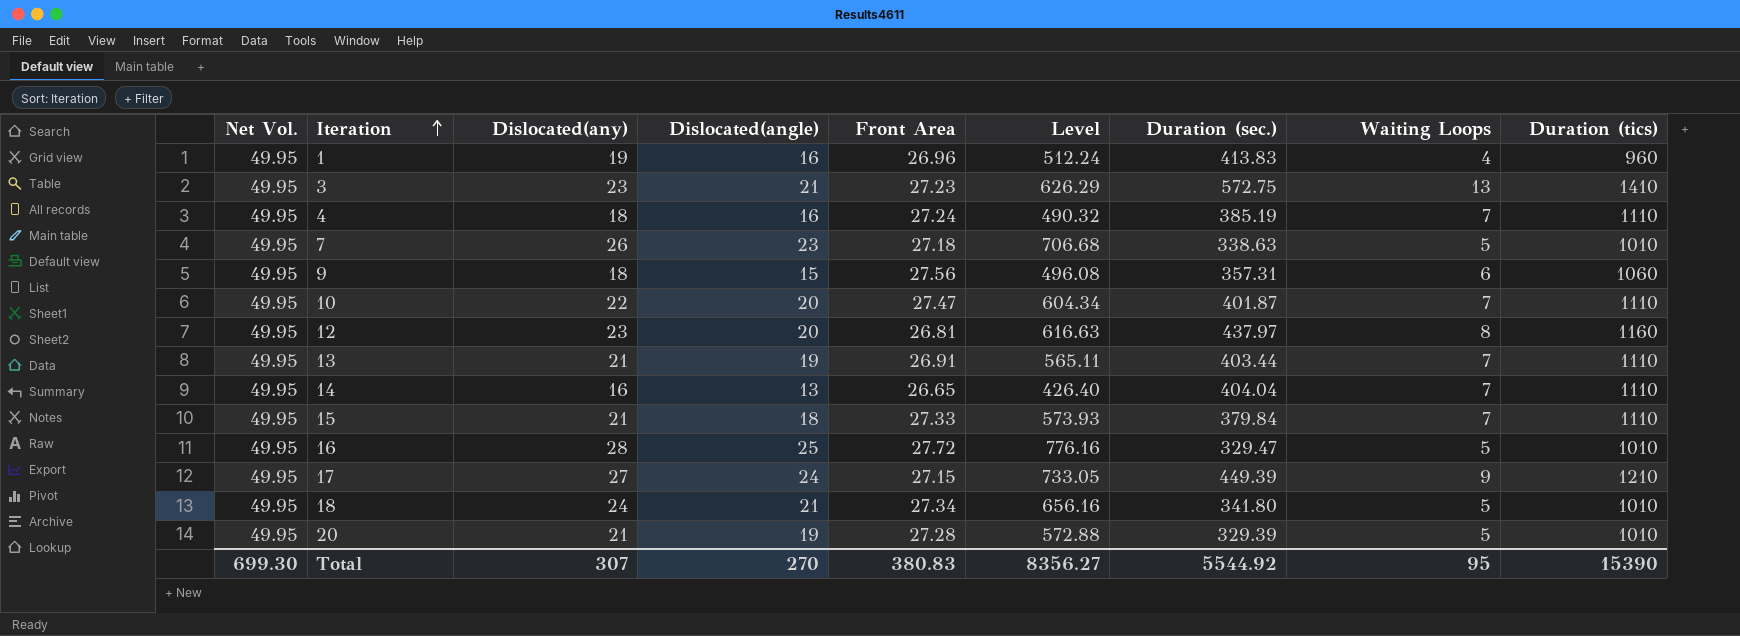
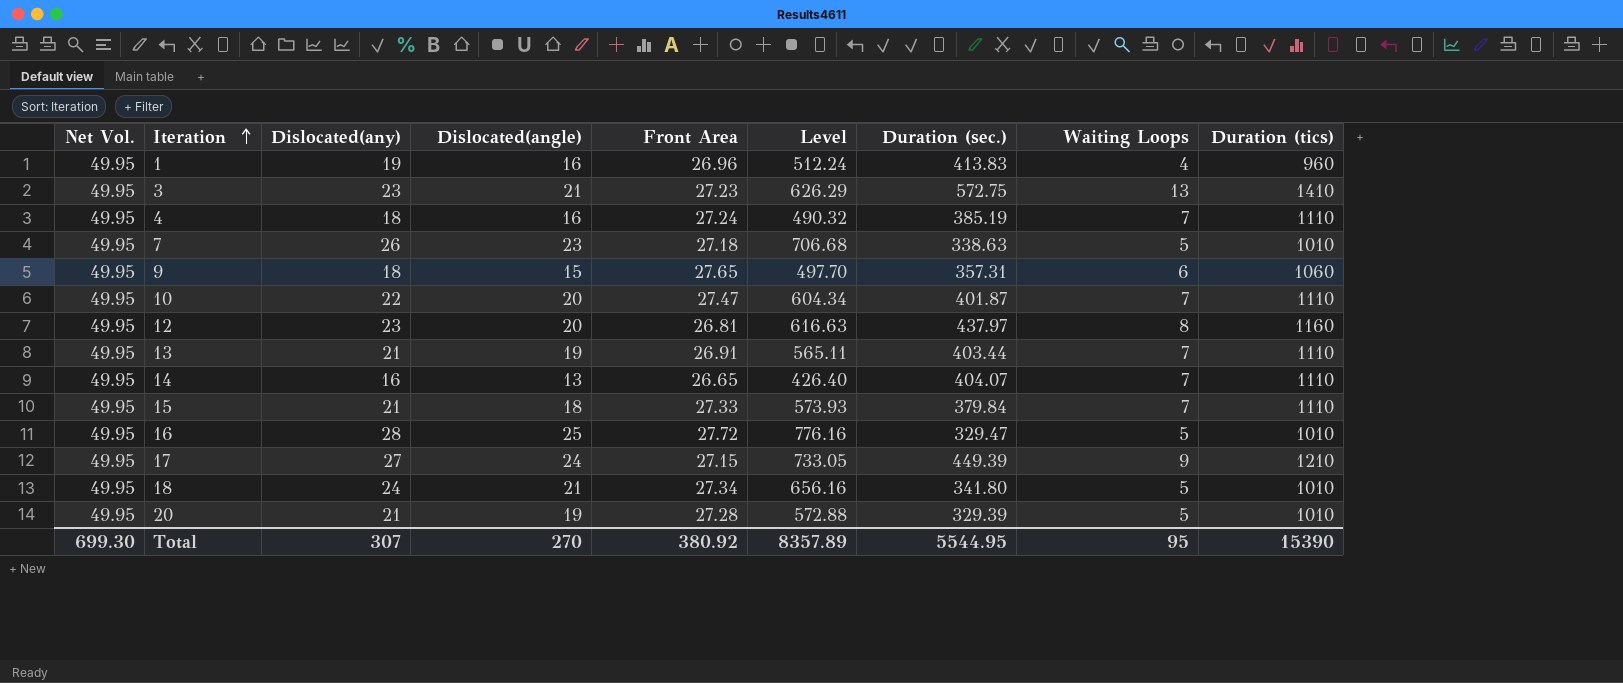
9 | Front Area: 27.56 -> 27.65
9 | Level: 496.08 -> 497.70
14 | Duration (sec.): 404.04 -> 404.07
Total | Front Area: 380.83 -> 380.92
Total | Level: 8356.27 -> 8357.89
Total | Duration (sec.): 5544.92 -> 5544.95

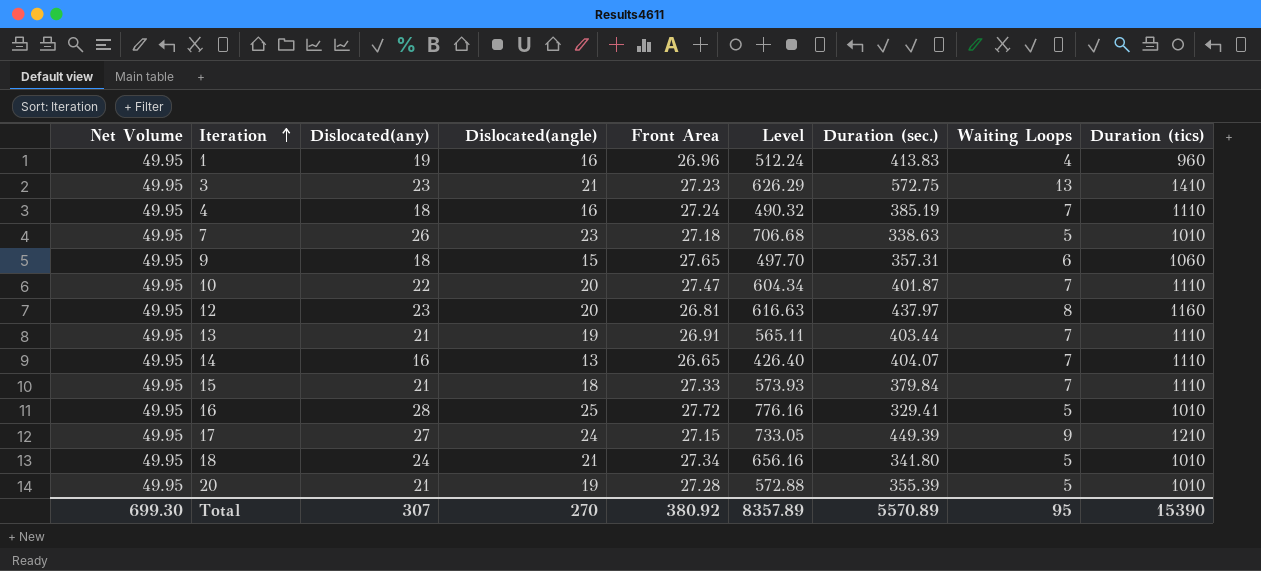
column name: Net Vol. -> Net Volume
16 | Duration (sec.): 329.47 -> 329.41
20 | Duration (sec.): 329.39 -> 355.39
Total | Duration (sec.): 5544.95 -> 5570.89

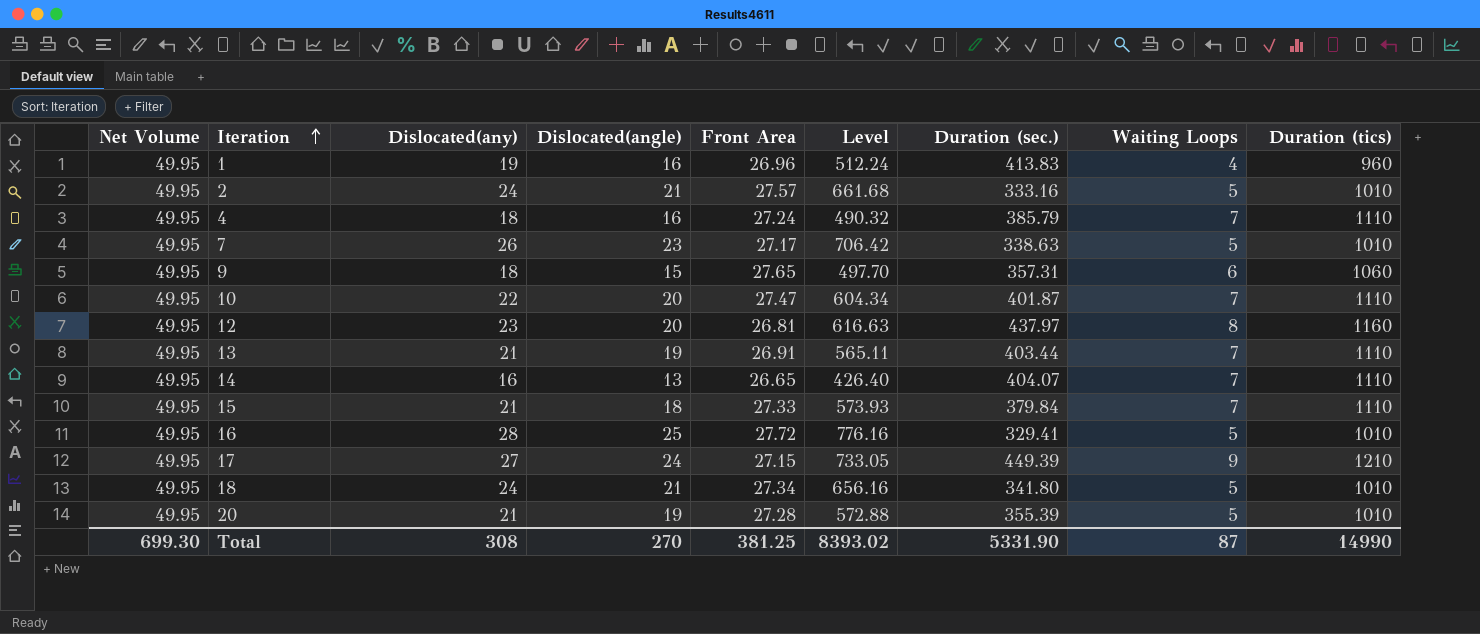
row 3: 49.95 | 23 | 21 | 27.23 | 626.29 | 572.75 | 13 | 1410 -> none
row 2: none -> 49.95 | 24 | 21 | 27.57 | 661.68 | 333.16 | 5 | 1010
4 | Duration (sec.): 385.19 -> 385.79
7 | Front Area: 27.18 -> 27.17
7 | Level: 706.68 -> 706.42
Total | Dislocated(any): 307 -> 308
Total | Front Area: 380.92 -> 381.25
Total | Level: 8357.89 -> 8393.02
Total | Duration (sec.): 5570.89 -> 5331.90
Total | Waiting Loops: 95 -> 87
Total | Duration (tics): 15390 -> 14990

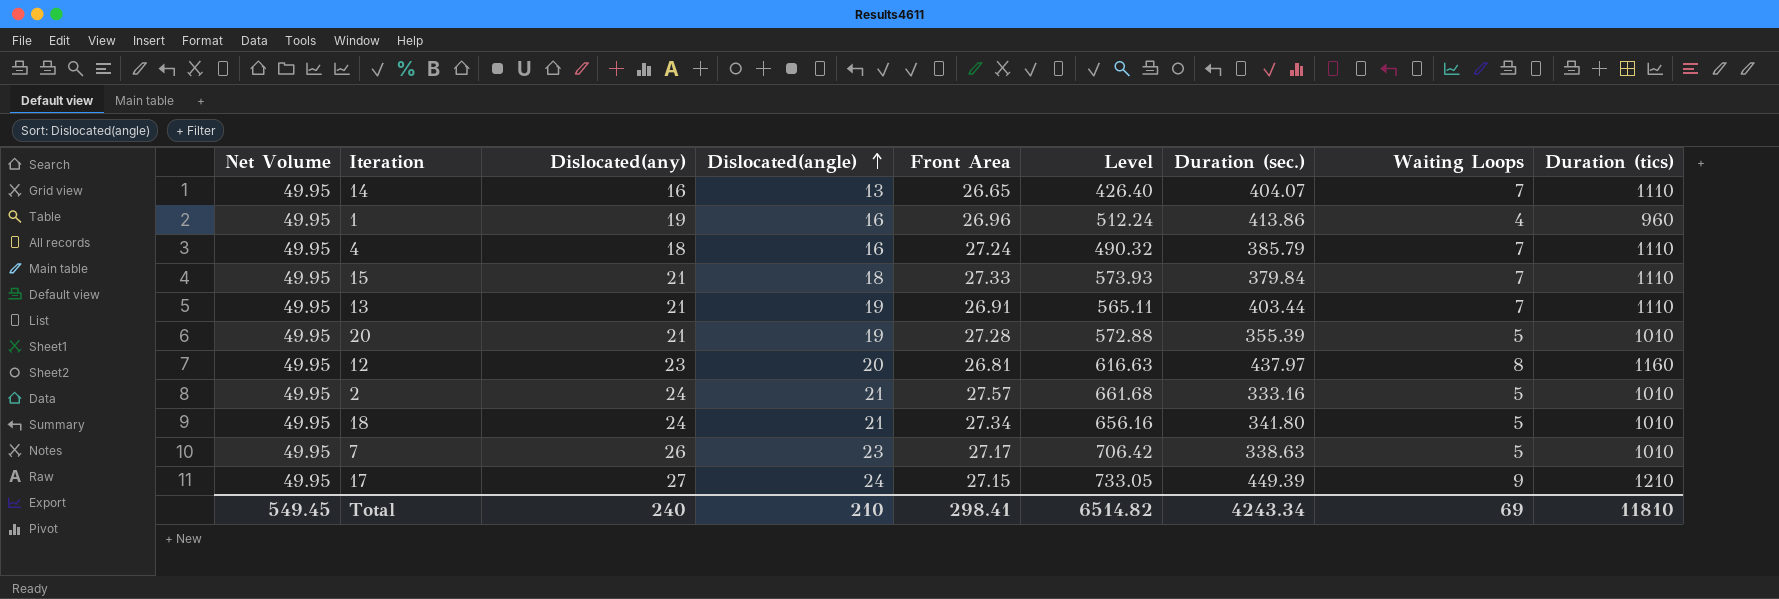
row order: Iteration ascending -> Dislocated(angle) ascending
row 9: 49.95 | 18 | 15 | 27.65 | 497.70 | 357.31 | 6 | 1060 -> none
row 10: 49.95 | 22 | 20 | 27.47 | 604.34 | 401.87 | 7 | 1110 -> none
row 16: 49.95 | 28 | 25 | 27.72 | 776.16 | 329.41 | 5 | 1010 -> none
1 | Duration (sec.): 413.83 -> 413.86
Total | Net Volume: 699.30 -> 549.45
Total | Dislocated(any): 308 -> 240
Total | Dislocated(angle): 270 -> 210
Total | Front Area: 381.25 -> 298.41
Total | Level: 8393.02 -> 6514.82
Total | Duration (sec.): 5331.90 -> 4243.34
Total | Waiting Loops: 87 -> 69
Total | Duration (tics): 14990 -> 11810

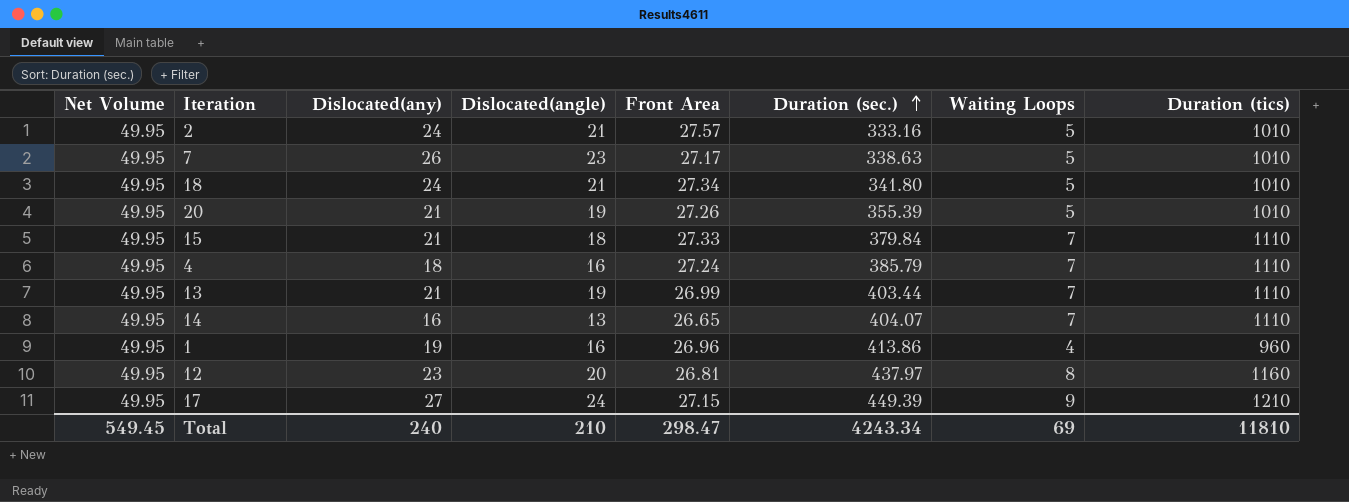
row order: Dislocated(angle) ascending -> Duration (sec.) ascending
column Level | formula: [Dislocated(any)] * [Front Area] -> none
20 | Front Area: 27.28 -> 27.26
13 | Front Area: 26.91 -> 26.99
Total | Front Area: 298.41 -> 298.47

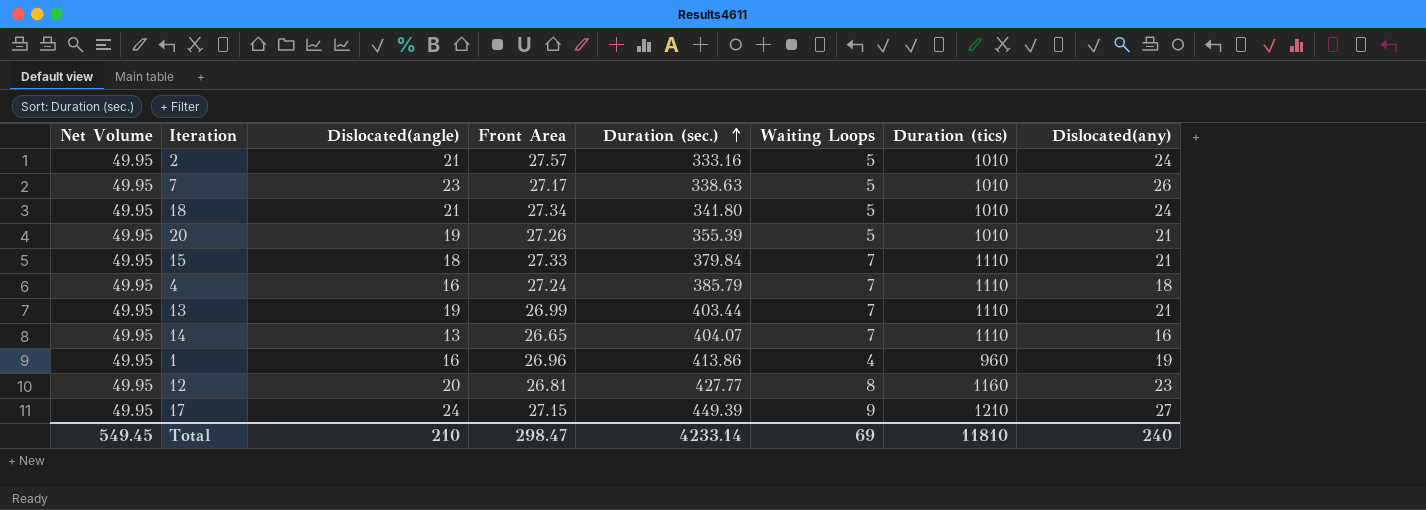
column Dislocated(any) | position: 3 -> 8
12 | Duration (sec.): 437.97 -> 427.77
Total | Duration (sec.): 4243.34 -> 4233.14

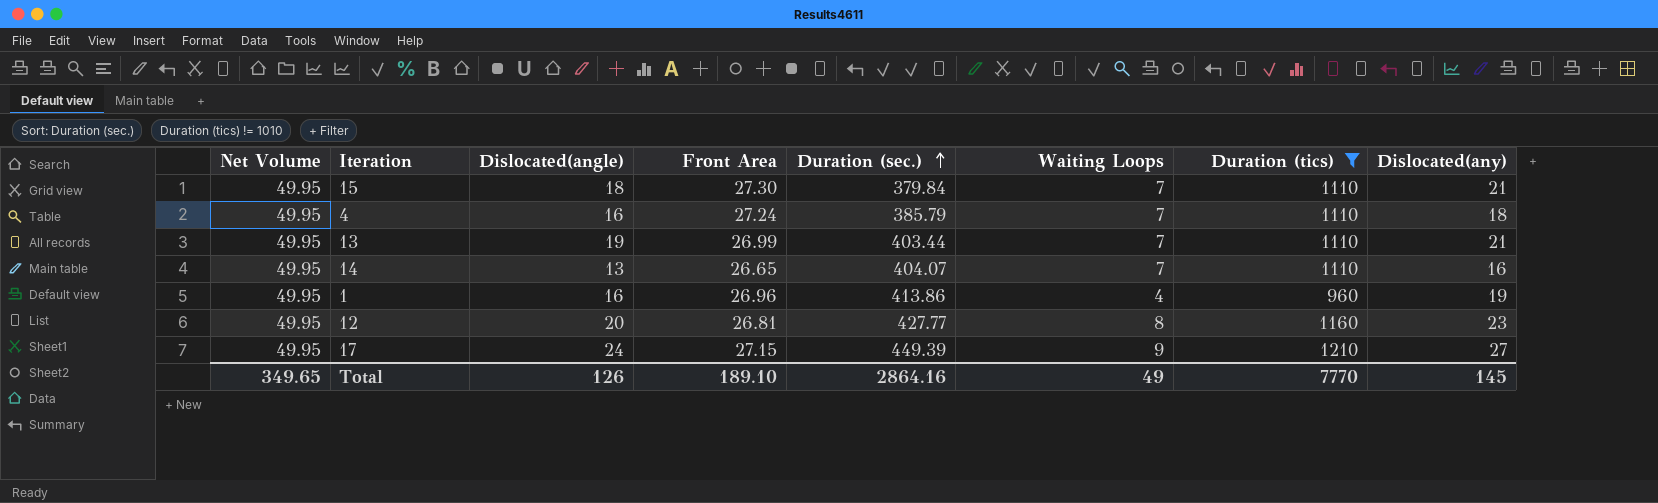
filter: none -> Duration (tics) != 1010
15 | Front Area: 27.33 -> 27.30
Total | Net Volume: 549.45 -> 349.65
Total | Dislocated(angle): 210 -> 126
Total | Front Area: 298.47 -> 189.10
Total | Duration (sec.): 4233.14 -> 2864.16
Total | Waiting Loops: 69 -> 49
Total | Duration (tics): 11810 -> 7770
Total | Dislocated(any): 240 -> 145

